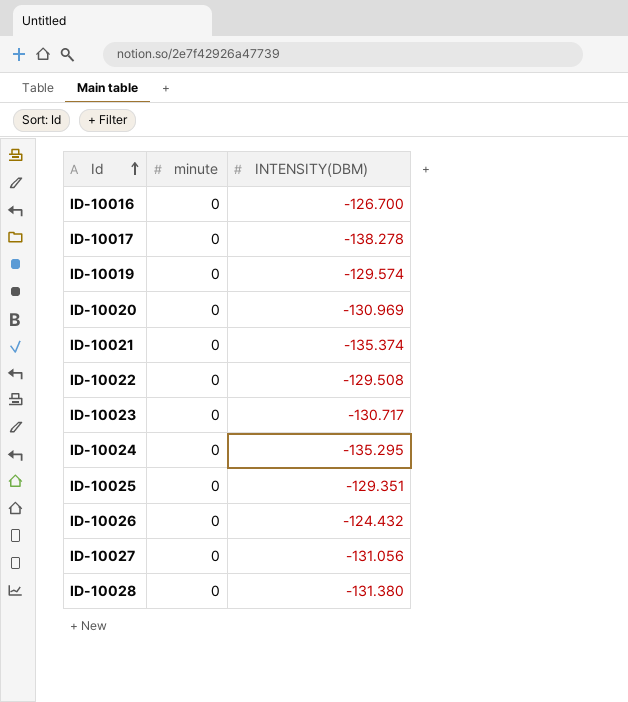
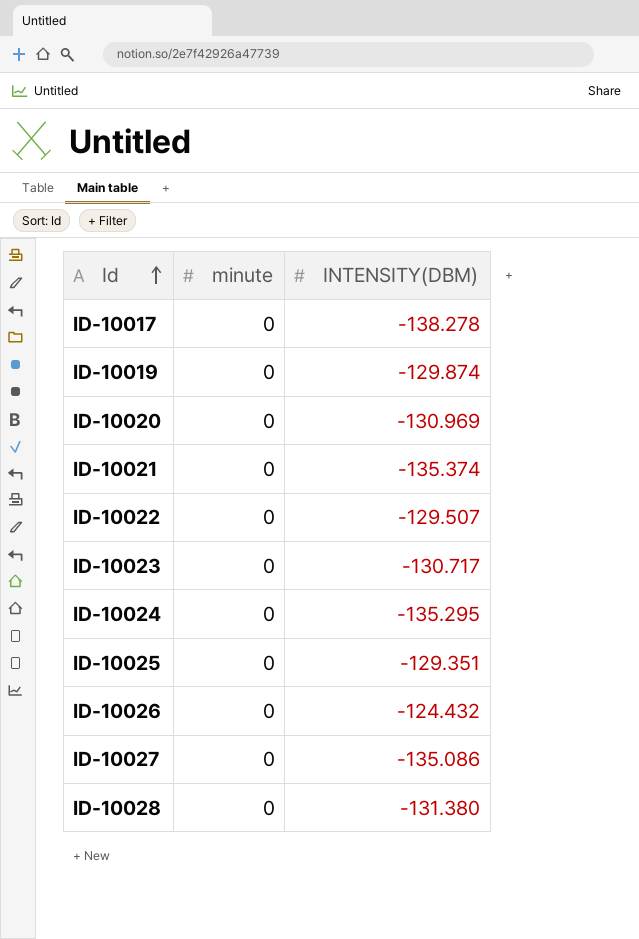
row ID-10016: 0 | -126.700 -> none
ID-10019 | INTENSITY(DBM): -129.574 -> -129.874
ID-10022 | INTENSITY(DBM): -129.508 -> -129.507
ID-10027 | INTENSITY(DBM): -131.056 -> -135.086

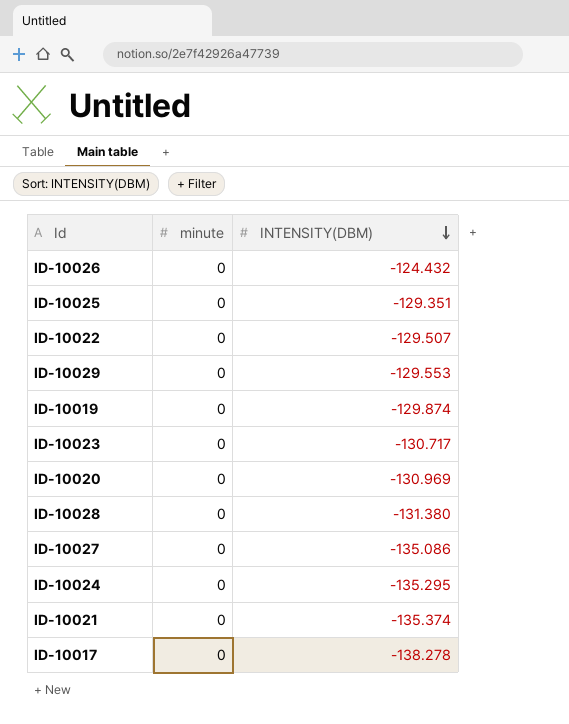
row order: Id ascending -> INTENSITY(DBM) descending
row ID-10029: none -> 0 | -129.553

